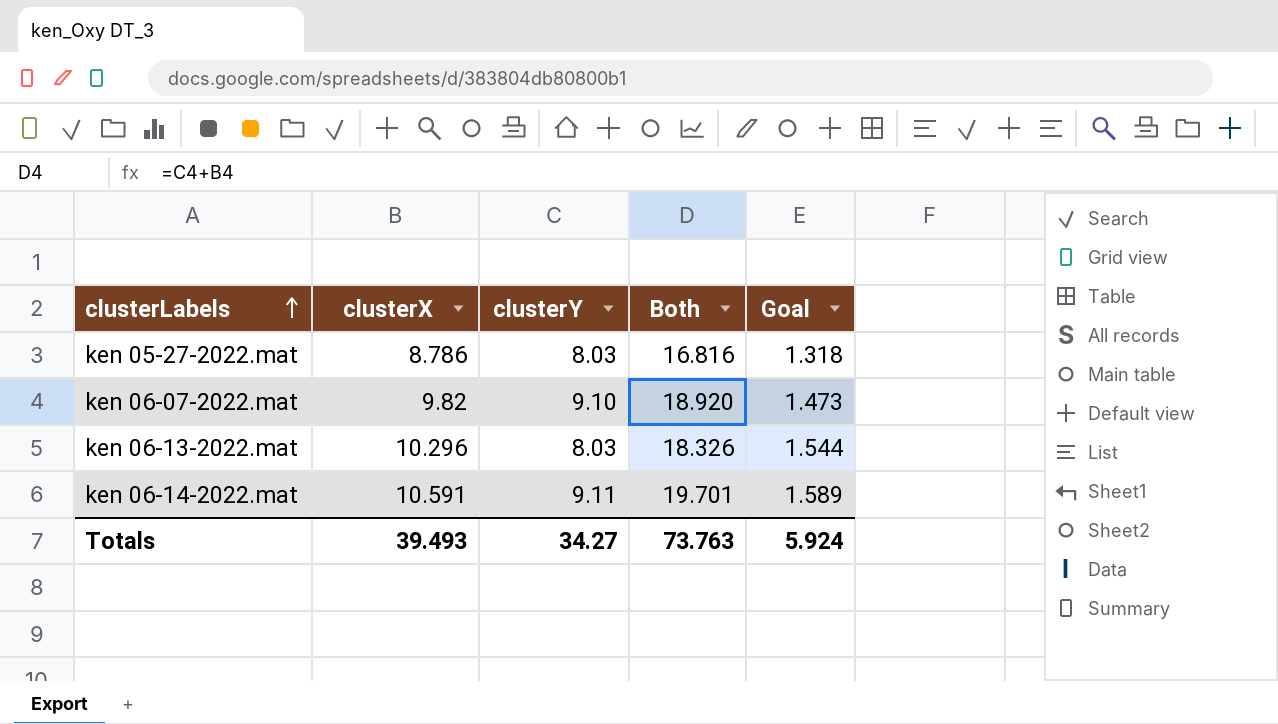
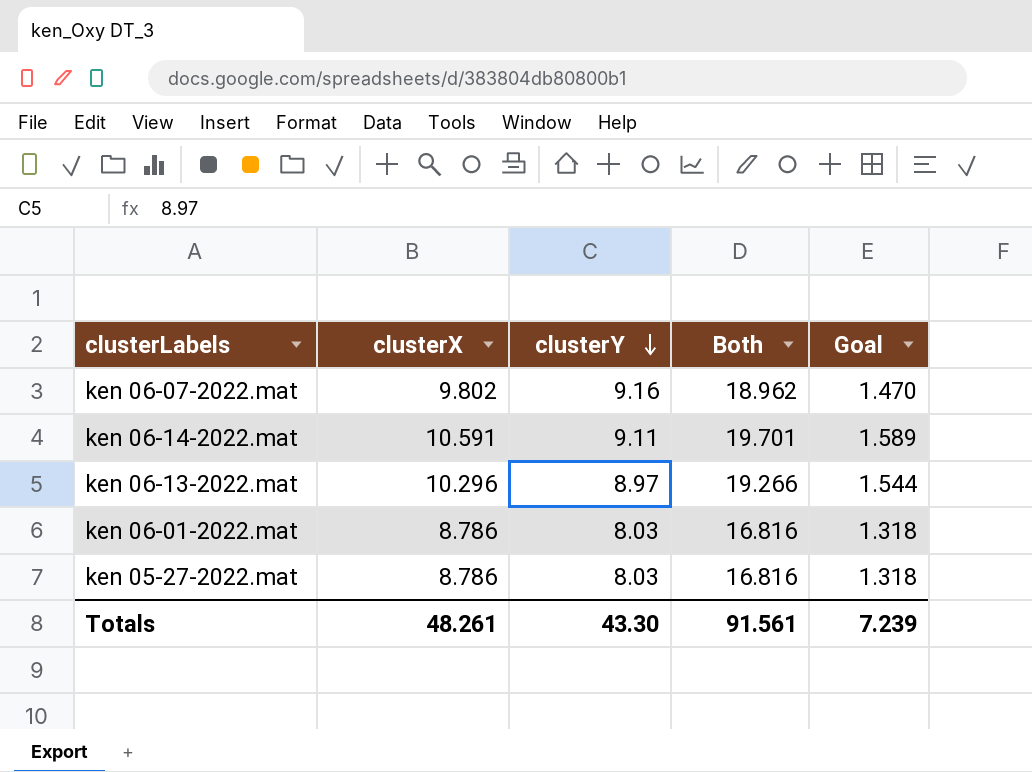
row order: clusterLabels ascending -> clusterY descending
ken 06-07-2022.mat | clusterX: 9.82 -> 9.802
ken 06-07-2022.mat | clusterY: 9.10 -> 9.16
ken 06-07-2022.mat | Both: 18.920 -> 18.962
ken 06-07-2022.mat | Goal: 1.473 -> 1.470
ken 06-13-2022.mat | clusterY: 8.03 -> 8.97
ken 06-13-2022.mat | Both: 18.326 -> 19.266
row ken 06-01-2022.mat: none -> 8.786 | 8.03 | 16.816 | 1.318
Totals | clusterX: 39.493 -> 48.261
Totals | clusterY: 34.27 -> 43.30
Totals | Both: 73.763 -> 91.561
Totals | Goal: 5.924 -> 7.239

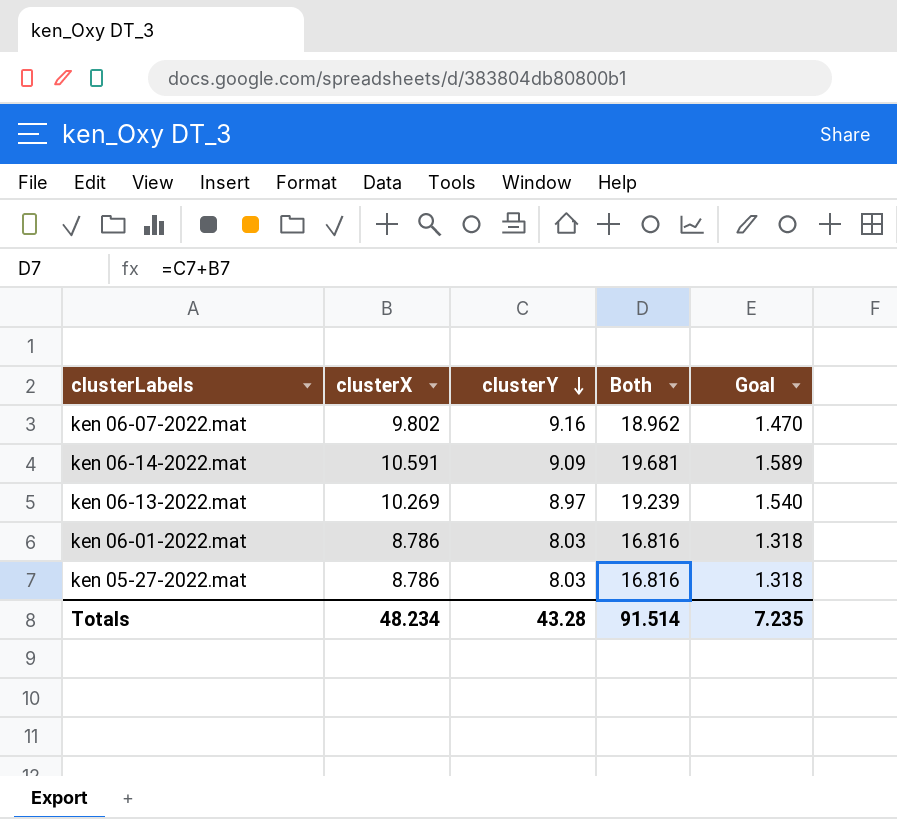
ken 06-14-2022.mat | clusterY: 9.11 -> 9.09
ken 06-14-2022.mat | Both: 19.701 -> 19.681
ken 06-13-2022.mat | clusterX: 10.296 -> 10.269
ken 06-13-2022.mat | Both: 19.266 -> 19.239
ken 06-13-2022.mat | Goal: 1.544 -> 1.540
Totals | clusterX: 48.261 -> 48.234
Totals | clusterY: 43.30 -> 43.28
Totals | Both: 91.561 -> 91.514
Totals | Goal: 7.239 -> 7.235

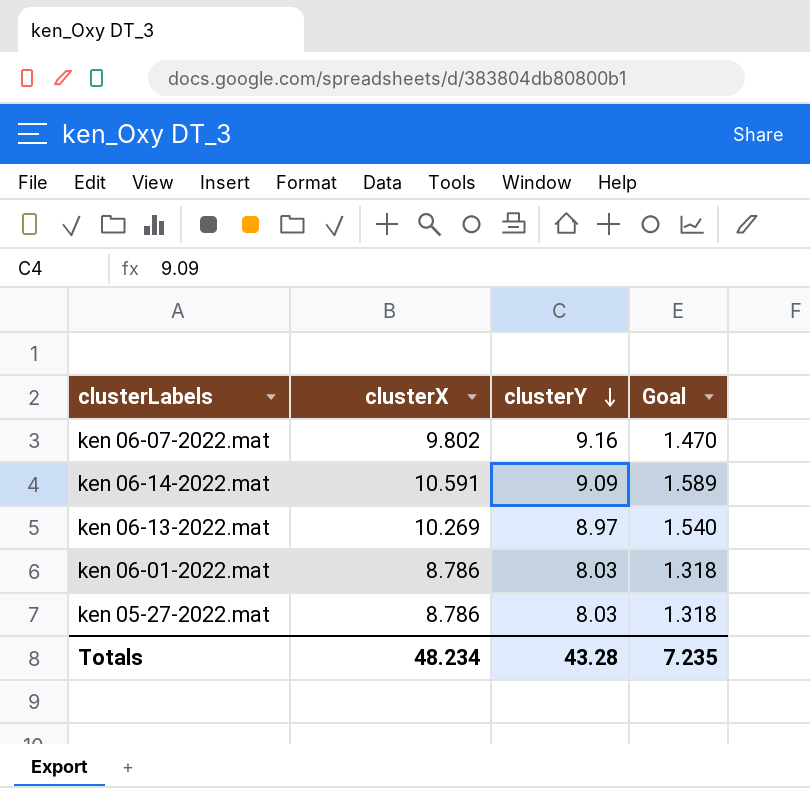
column Both | formula: [clusterX] + [clusterY] -> none

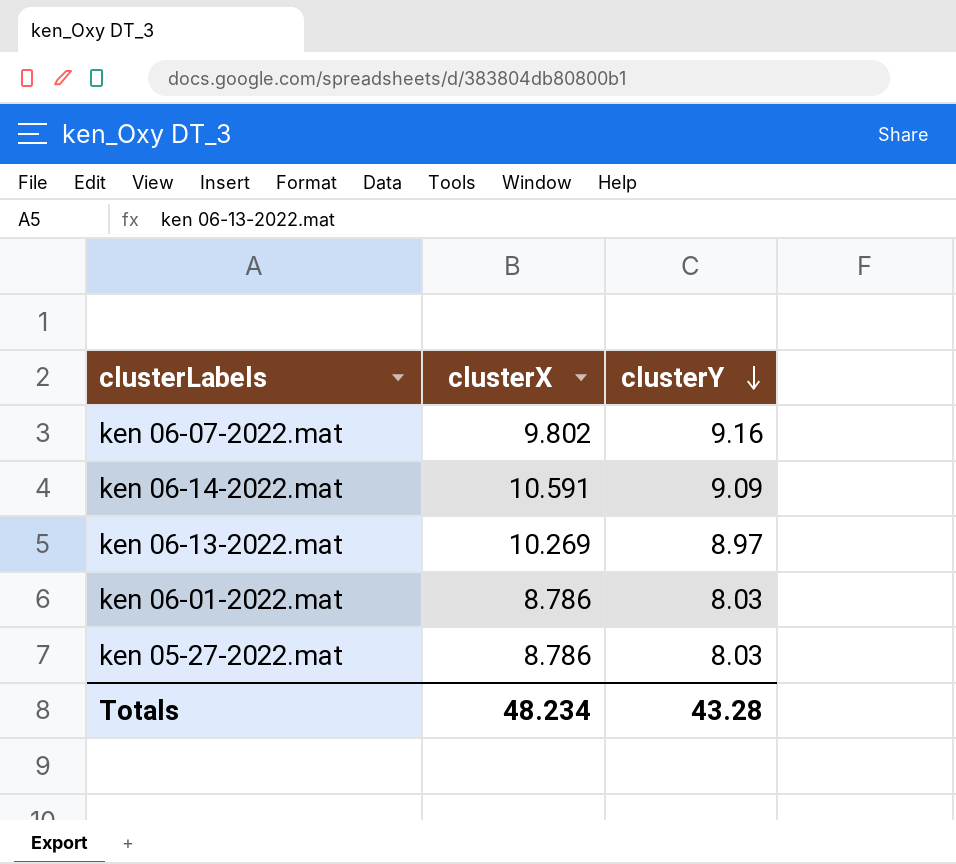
column Goal | formula: [clusterX] * 0.15 -> none

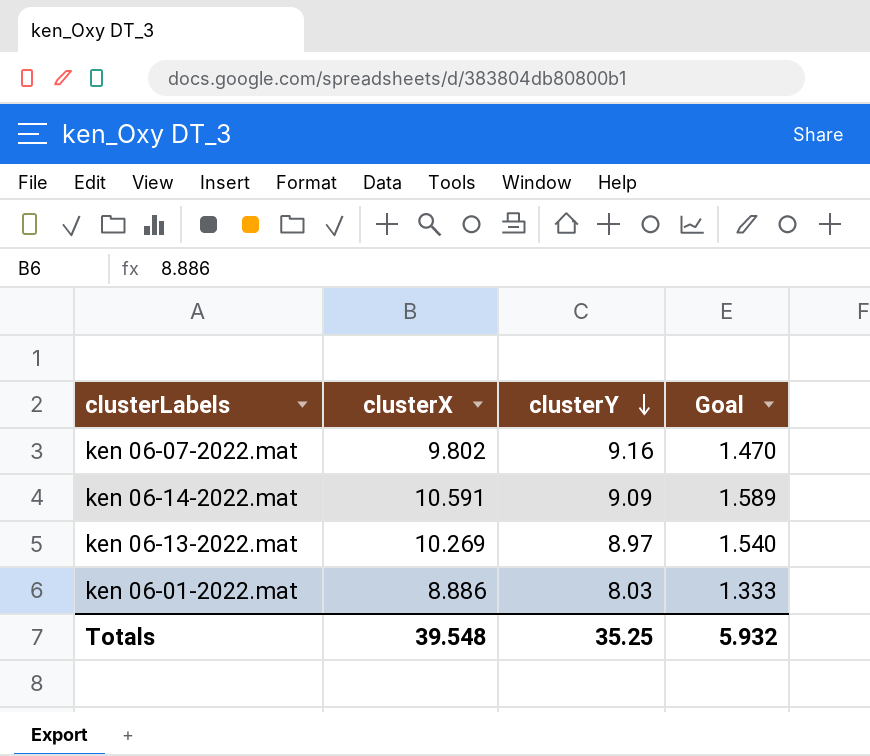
column Goal | formula: none -> [clusterX] * 0.15
row ken 05-27-2022.mat: 8.786 | 8.03 -> none
ken 06-01-2022.mat | clusterX: 8.786 -> 8.886
Totals | clusterX: 48.234 -> 39.548
Totals | clusterY: 43.28 -> 35.25

